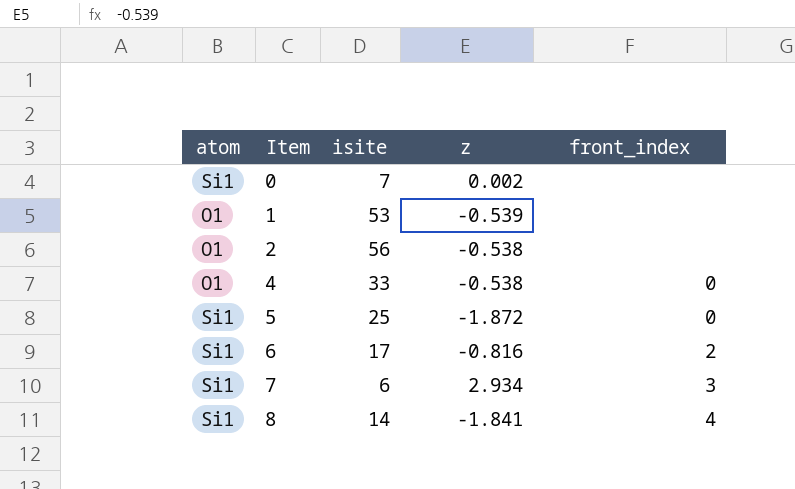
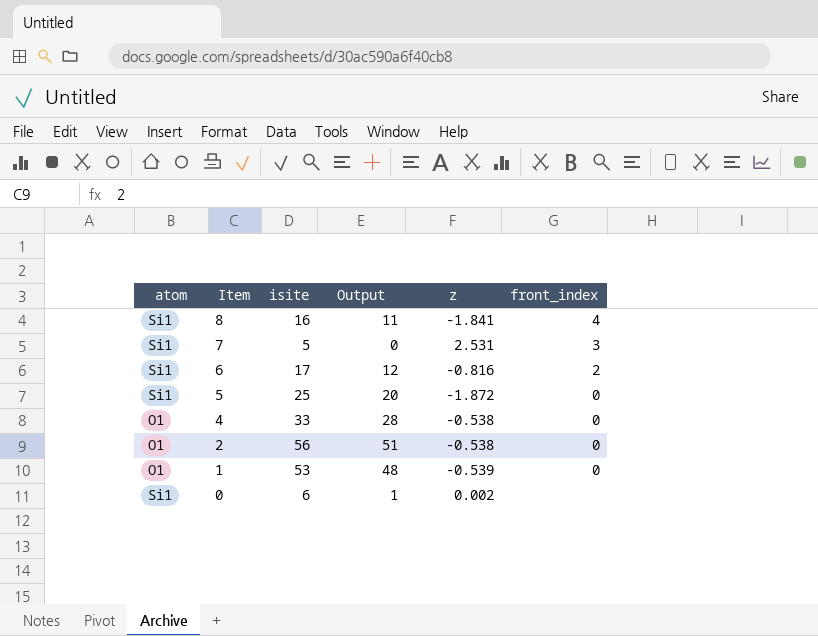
row order: Item ascending -> Item descending
column Output | formula: none -> [isite] - 5
8 | isite: 14 -> 16
7 | isite: 6 -> 5
7 | z: 2.934 -> 2.531
2 | front_index: none -> 0
1 | front_index: none -> 0
0 | isite: 7 -> 6

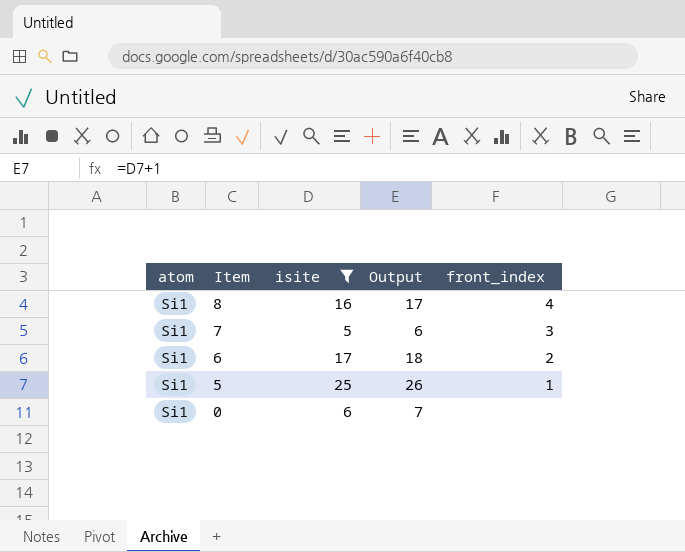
filter: none -> isite <= 25
column z | position: 5 -> none
column Output | formula: [isite] - 5 -> [isite] + 1
5 | front_index: 0 -> 1

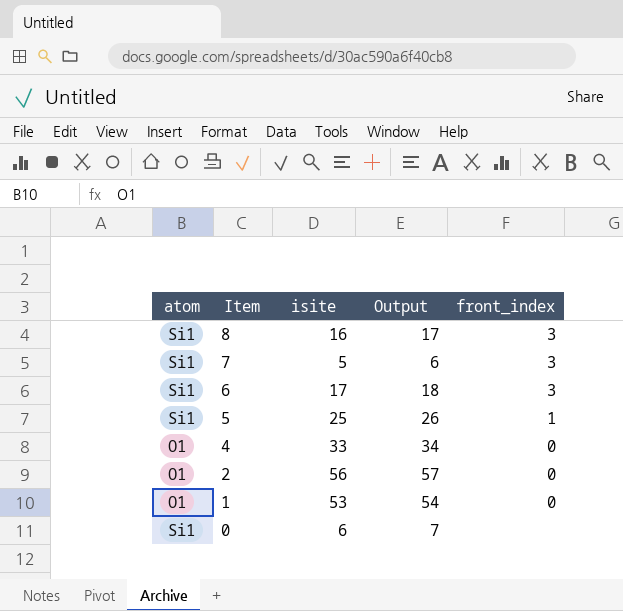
filter: isite <= 25 -> none
8 | front_index: 4 -> 3
6 | front_index: 2 -> 3

